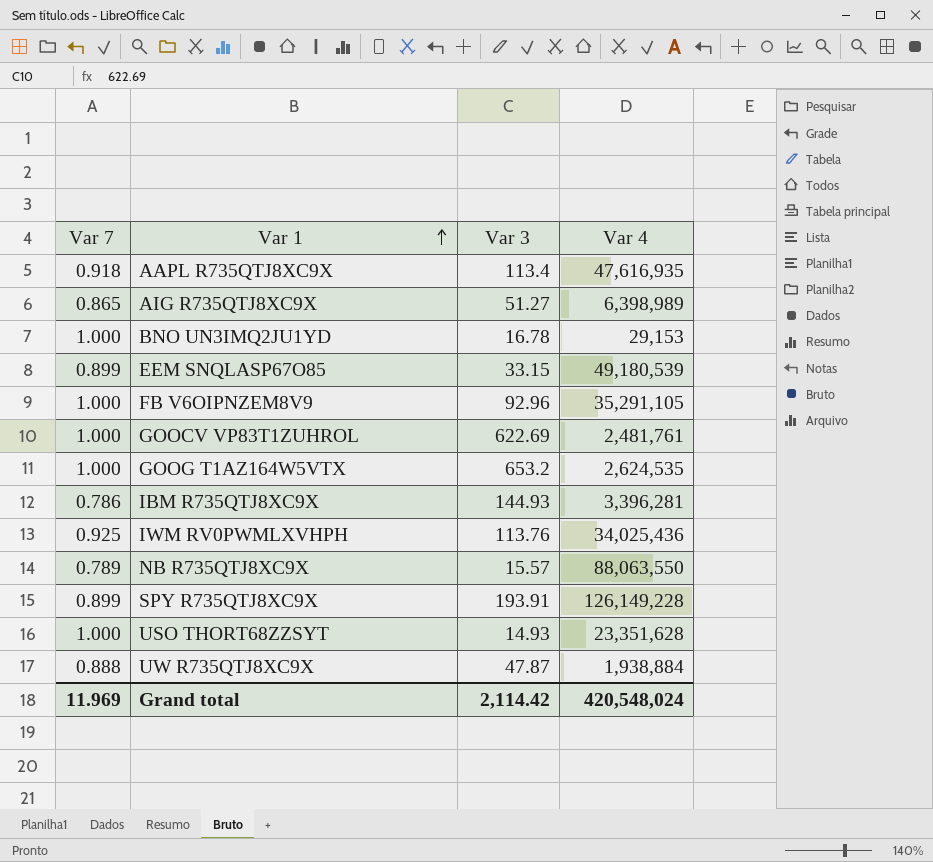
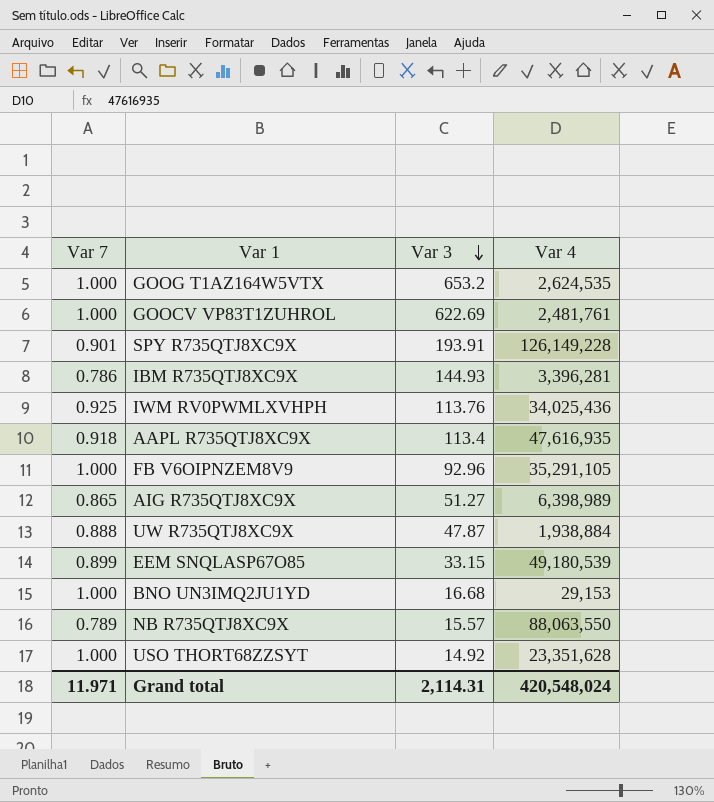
row order: Var 1 ascending -> Var 3 descending
SPY R735QTJ8XC9X | Var 7: 0.899 -> 0.901
BNO UN3IMQ2JU1YD | Var 3: 16.78 -> 16.68
USO THORT68ZZSYT | Var 3: 14.93 -> 14.92
Grand total | Var 7: 11.969 -> 11.971
Grand total | Var 3: 2,114.42 -> 2,114.31

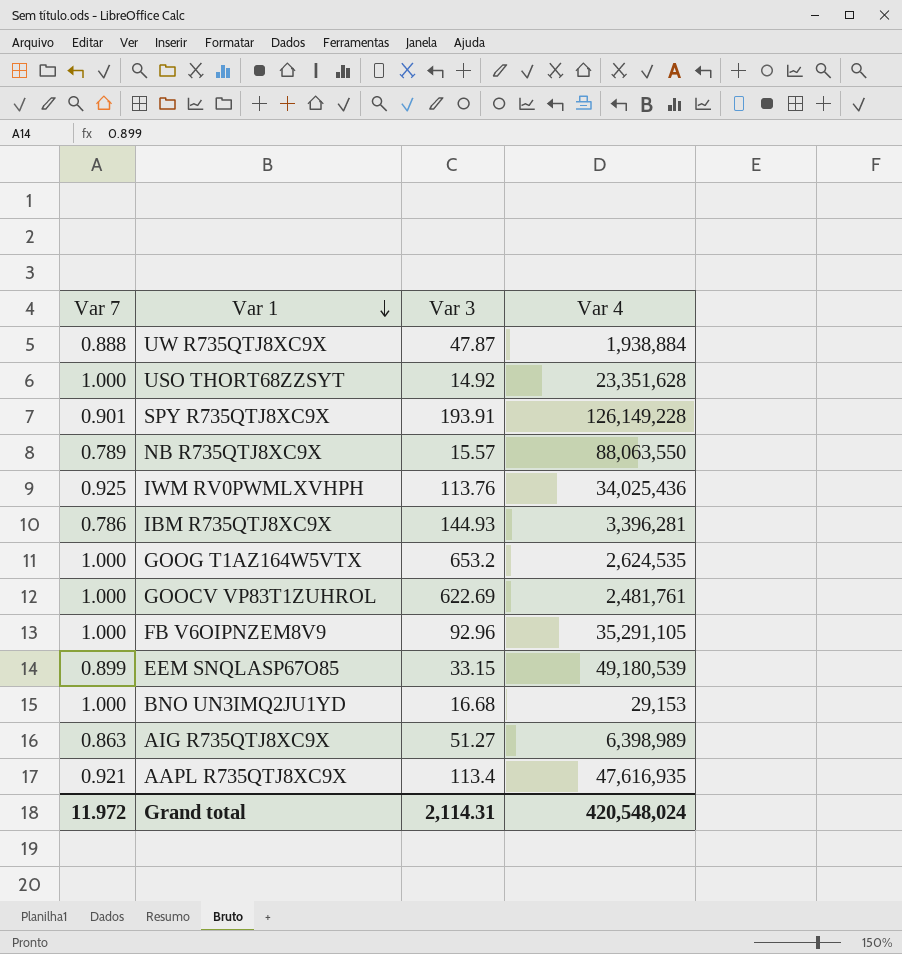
row order: Var 3 descending -> Var 1 descending
AIG R735QTJ8XC9X | Var 7: 0.865 -> 0.863
AAPL R735QTJ8XC9X | Var 7: 0.918 -> 0.921
Grand total | Var 7: 11.971 -> 11.972

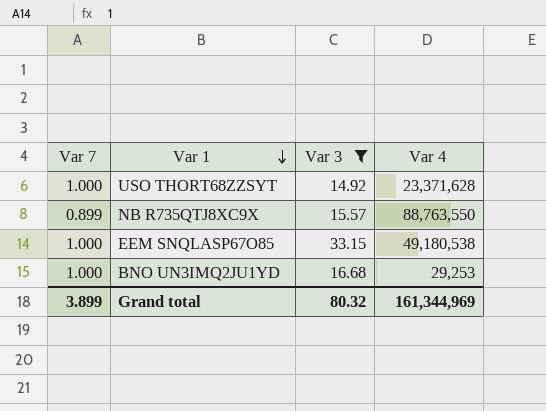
filter: none -> Var 3 <= 33.15
USO THORT68ZZSYT | Var 4: 23,351,628 -> 23,371,628
NB R735QTJ8XC9X | Var 7: 0.789 -> 0.899
NB R735QTJ8XC9X | Var 4: 88,063,550 -> 88,763,550
EEM SNQLASP67O85 | Var 7: 0.899 -> 1.000
EEM SNQLASP67O85 | Var 4: 49,180,539 -> 49,180,538
BNO UN3IMQ2JU1YD | Var 4: 29,153 -> 29,253
Grand total | Var 7: 11.972 -> 3.899
Grand total | Var 3: 2,114.31 -> 80.32
Grand total | Var 4: 420,548,024 -> 161,344,969

